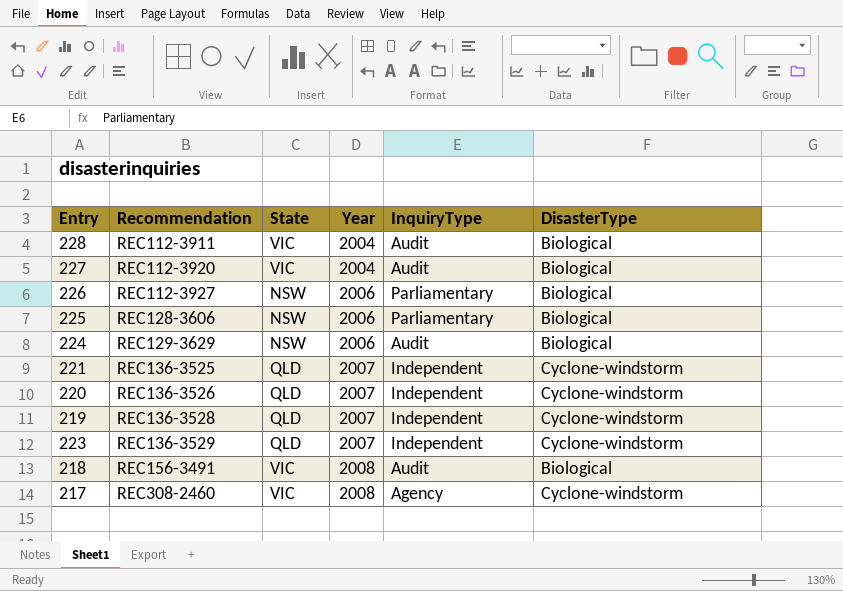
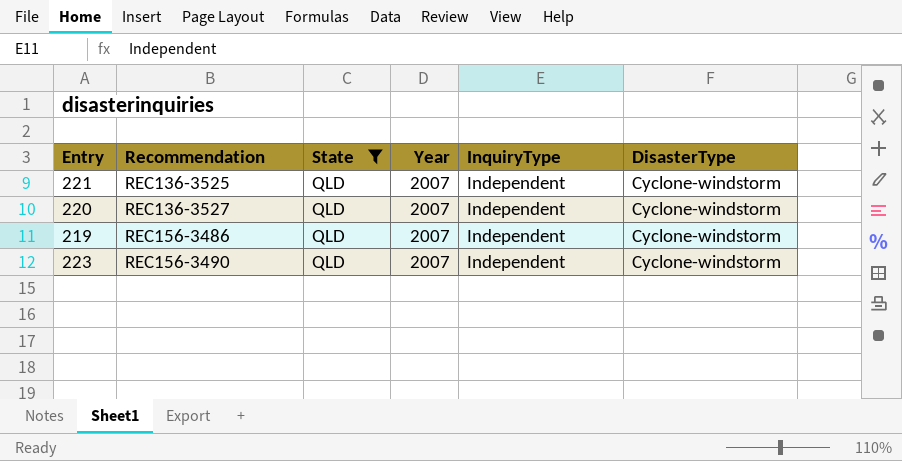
filter: none -> State = QLD
220 | Recommendation: REC136-3526 -> REC136-3527
219 | Recommendation: REC136-3528 -> REC156-3486
223 | Recommendation: REC136-3529 -> REC156-3490

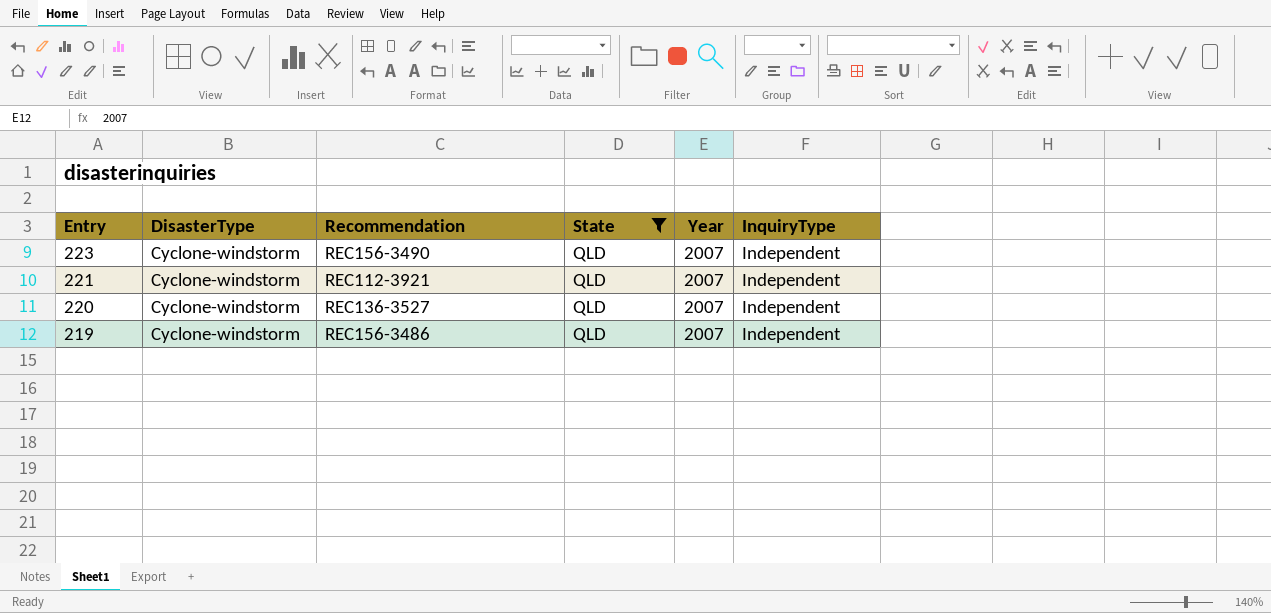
row order: Recommendation ascending -> Entry descending
column DisasterType | position: 6 -> 2
221 | Recommendation: REC136-3525 -> REC112-3921

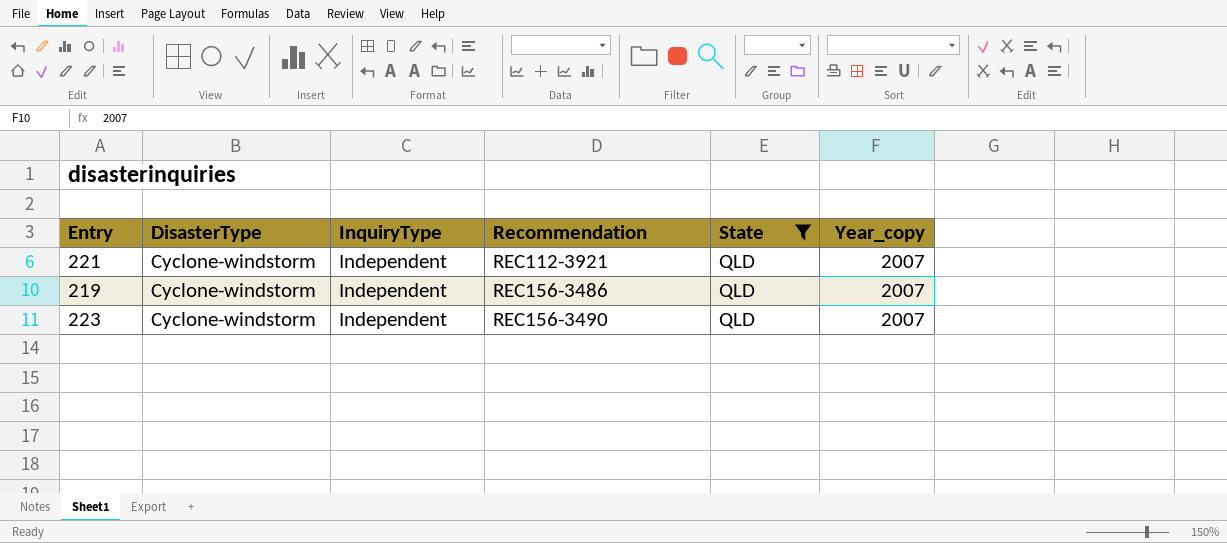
row order: Entry descending -> Recommendation ascending
column InquiryType | position: 6 -> 3
column name: Year -> Year_copy
row 220: Cyclone-windstorm | REC136-3527 | QLD | 2007 | Independent -> none

